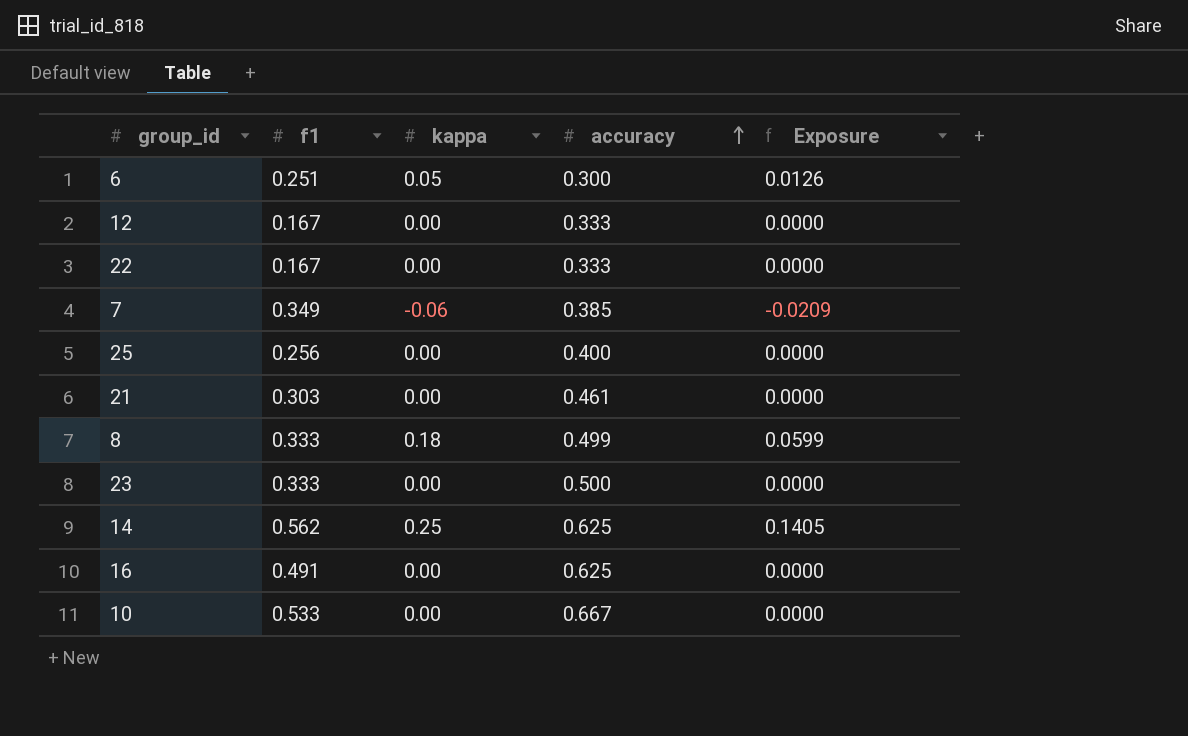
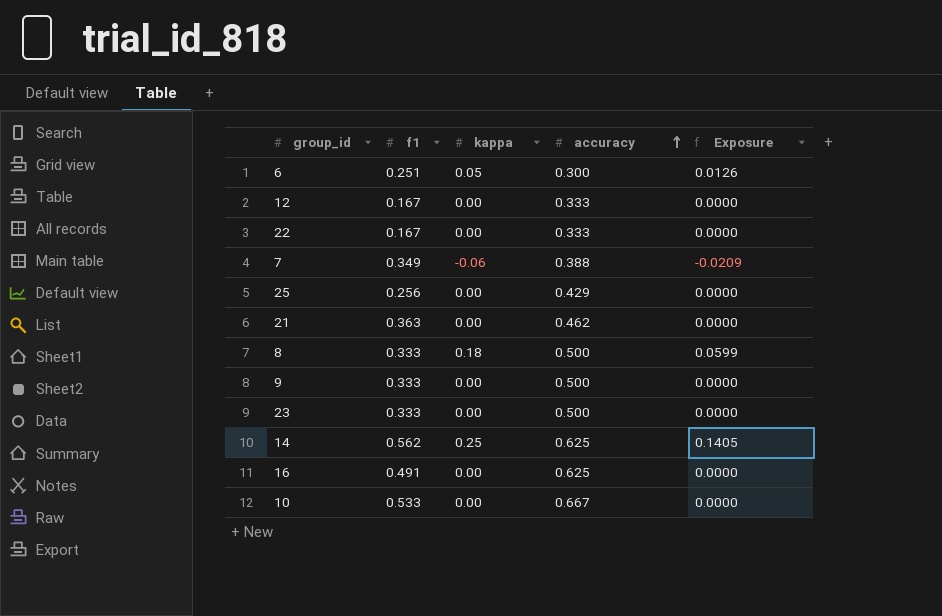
7 | accuracy: 0.385 -> 0.388
25 | accuracy: 0.400 -> 0.429
21 | f1: 0.303 -> 0.363
21 | accuracy: 0.461 -> 0.462
8 | accuracy: 0.499 -> 0.500
row 9: none -> 0.333 | 0.00 | 0.500 | 0.0000

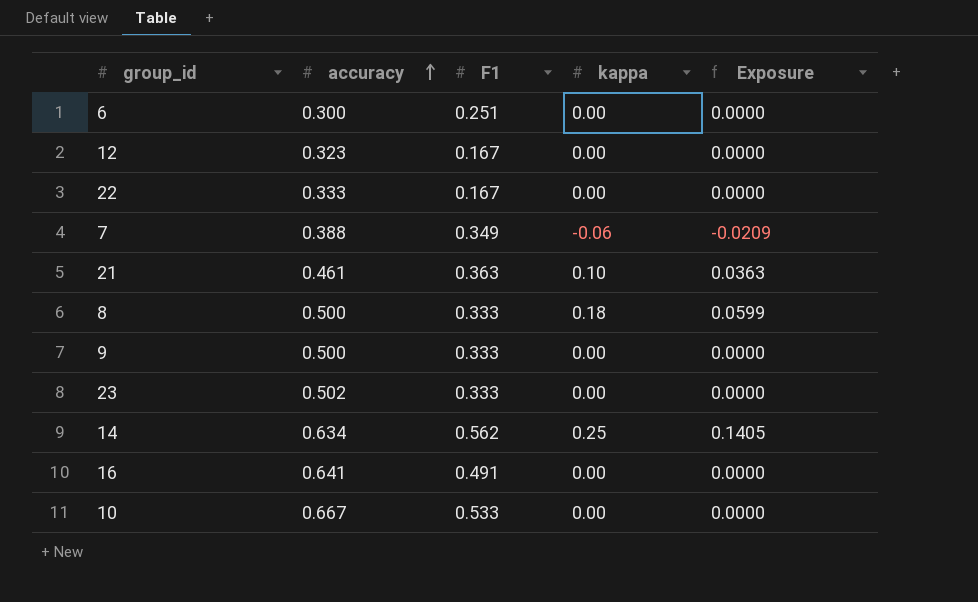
column accuracy | position: 4 -> 2
column name: f1 -> F1
row 25: 0.256 | 0.00 | 0.429 | 0.0000 -> none
6 | kappa: 0.05 -> 0.00
6 | Exposure: 0.0126 -> 0.0000
12 | accuracy: 0.333 -> 0.323
21 | accuracy: 0.462 -> 0.461
21 | kappa: 0.00 -> 0.10
21 | Exposure: 0.0000 -> 0.0363
23 | accuracy: 0.500 -> 0.502
14 | accuracy: 0.625 -> 0.634
16 | accuracy: 0.625 -> 0.641

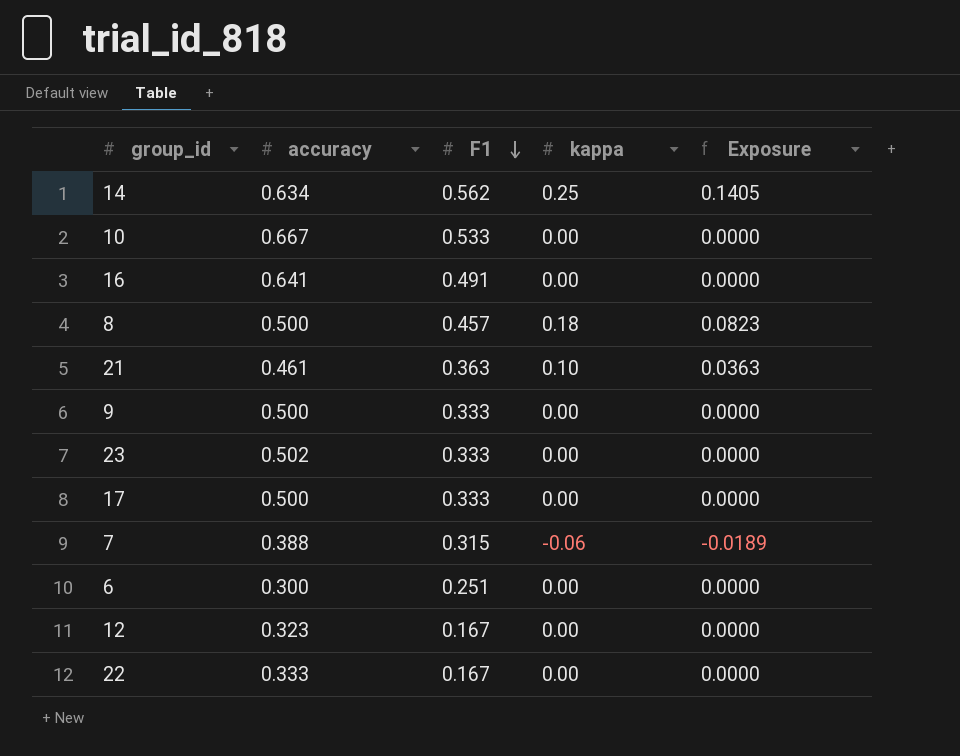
row order: accuracy ascending -> F1 descending
8 | F1: 0.333 -> 0.457
8 | Exposure: 0.0599 -> 0.0823
row 17: none -> 0.500 | 0.333 | 0.00 | 0.0000
7 | F1: 0.349 -> 0.315
7 | Exposure: -0.0209 -> -0.0189

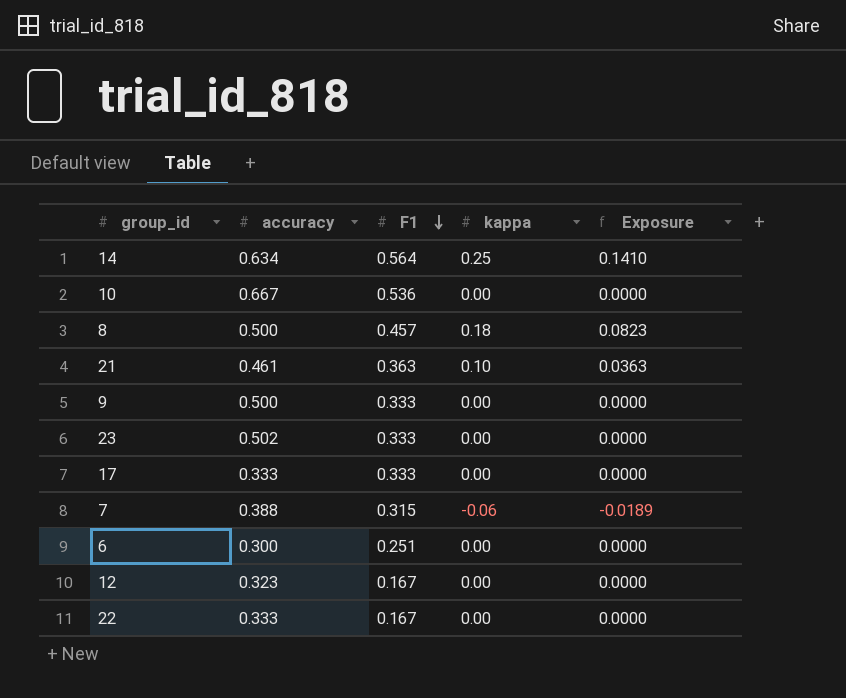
row 16: 0.641 | 0.491 | 0.00 | 0.0000 -> none
14 | F1: 0.562 -> 0.564
14 | Exposure: 0.1405 -> 0.1410
10 | F1: 0.533 -> 0.536
17 | accuracy: 0.500 -> 0.333

